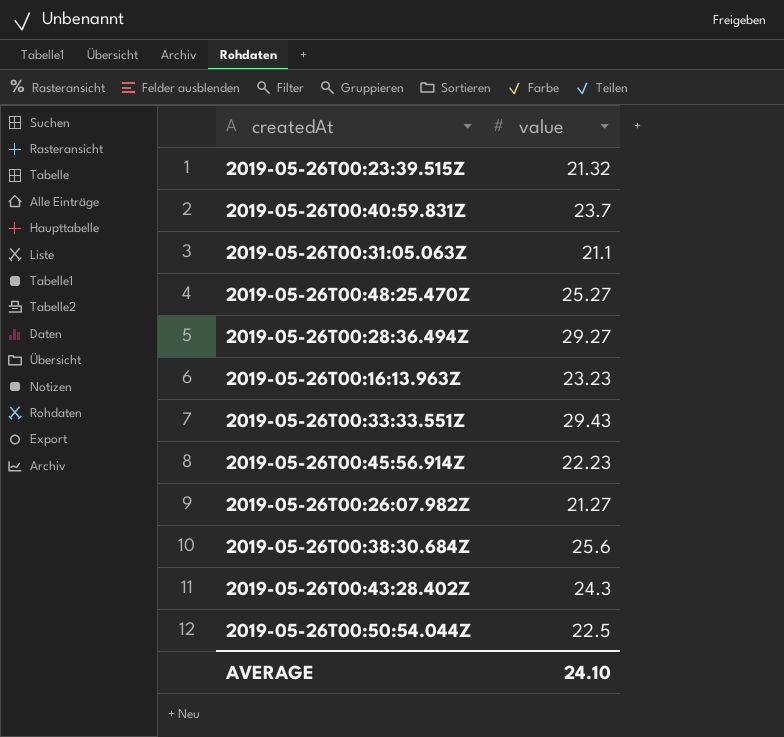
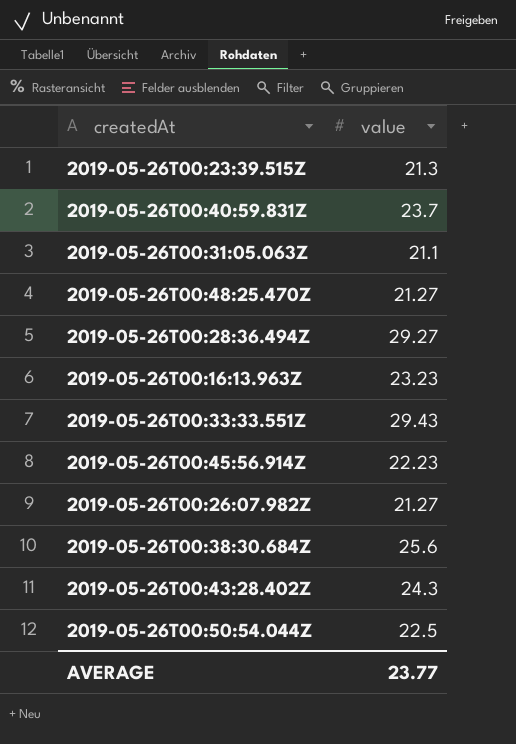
2019-05-26T00:23:39.515Z | value: 21.32 -> 21.3
2019-05-26T00:48:25.470Z | value: 25.27 -> 21.27
AVERAGE | value: 24.10 -> 23.77

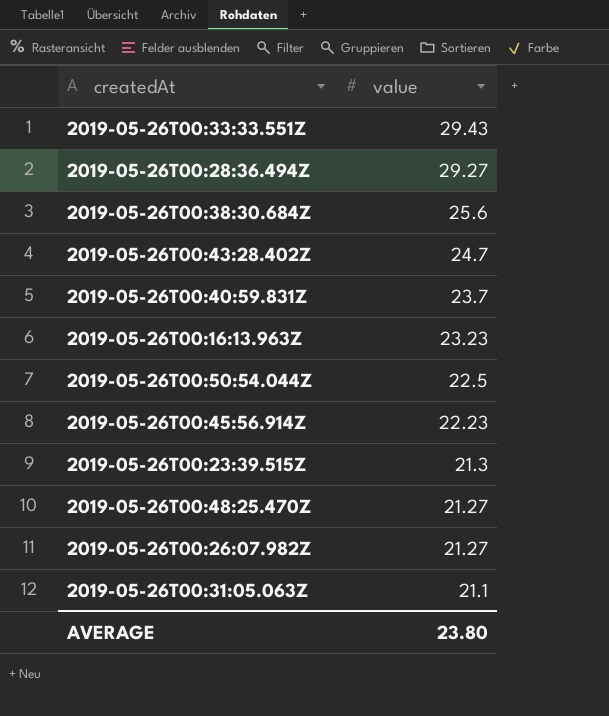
row order: none -> value descending
2019-05-26T00:43:28.402Z | value: 24.3 -> 24.7
AVERAGE | value: 23.77 -> 23.80

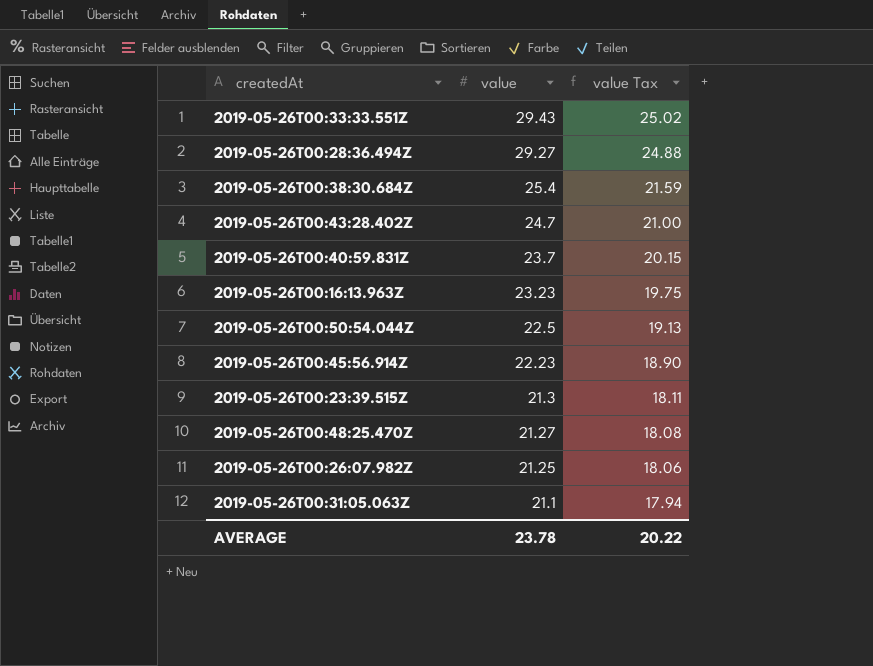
column value Tax | formula: none -> [value] * 0.85
2019-05-26T00:38:30.684Z | value: 25.6 -> 25.4
2019-05-26T00:26:07.982Z | value: 21.27 -> 21.25
AVERAGE | value: 23.80 -> 23.78

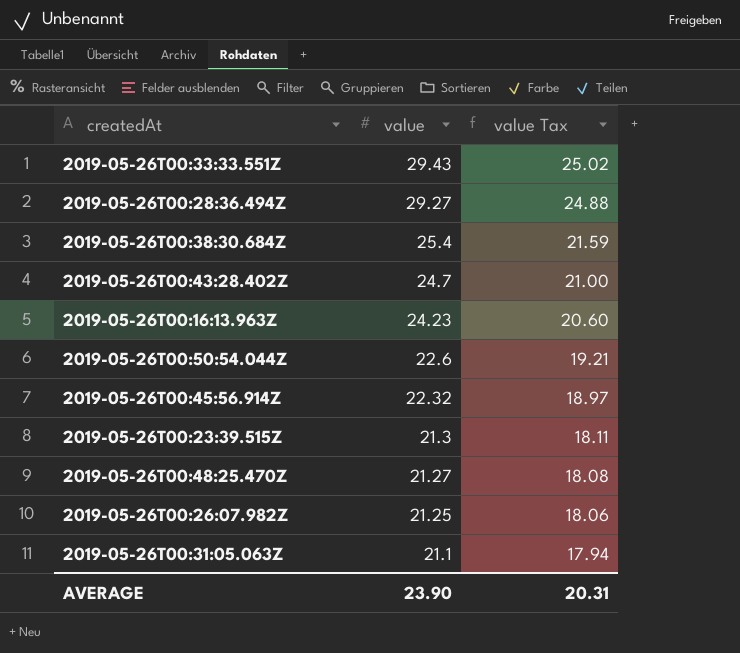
row 2019-05-26T00:40:59.831Z: 23.7 | 20.15 -> none
2019-05-26T00:16:13.963Z | value: 23.23 -> 24.23
2019-05-26T00:16:13.963Z | value Tax: 19.75 -> 20.60
2019-05-26T00:50:54.044Z | value: 22.5 -> 22.6
2019-05-26T00:50:54.044Z | value Tax: 19.13 -> 19.21
2019-05-26T00:45:56.914Z | value: 22.23 -> 22.32
2019-05-26T00:45:56.914Z | value Tax: 18.90 -> 18.97
AVERAGE | value: 23.78 -> 23.90
AVERAGE | value Tax: 20.22 -> 20.31

